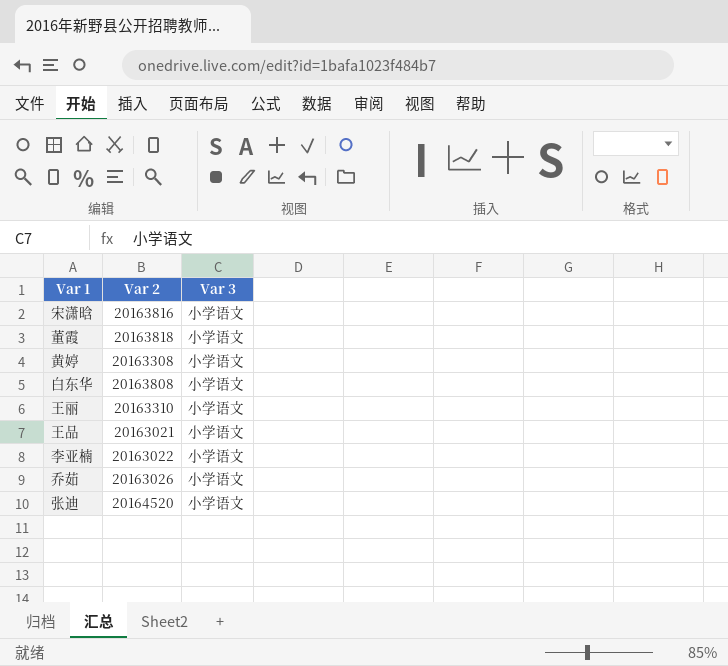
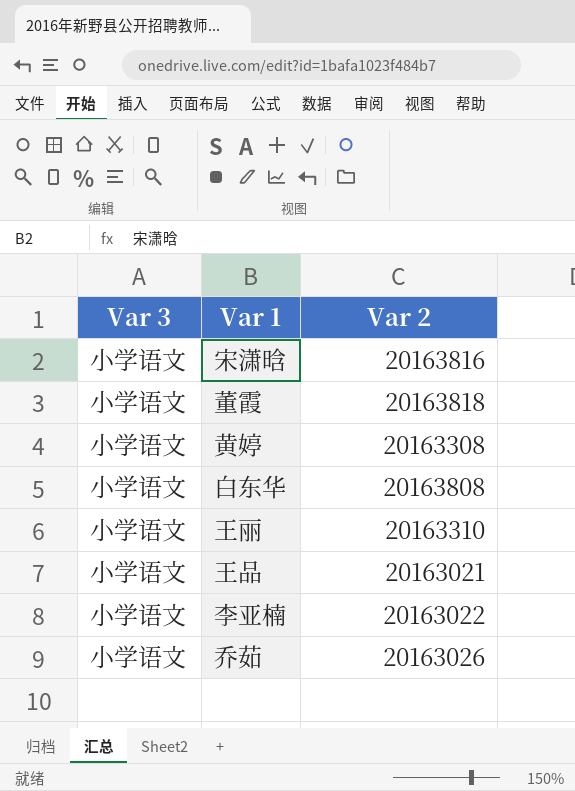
column Var 3 | position: 3 -> 1
row 张迪: 20164520 | 小学语文 -> none

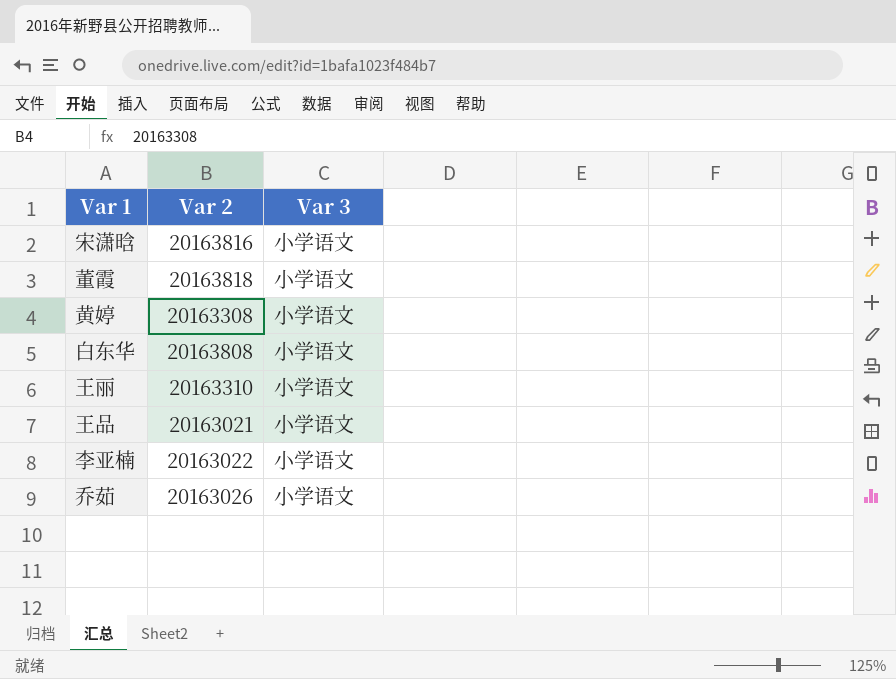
column Var 3 | position: 1 -> 3

